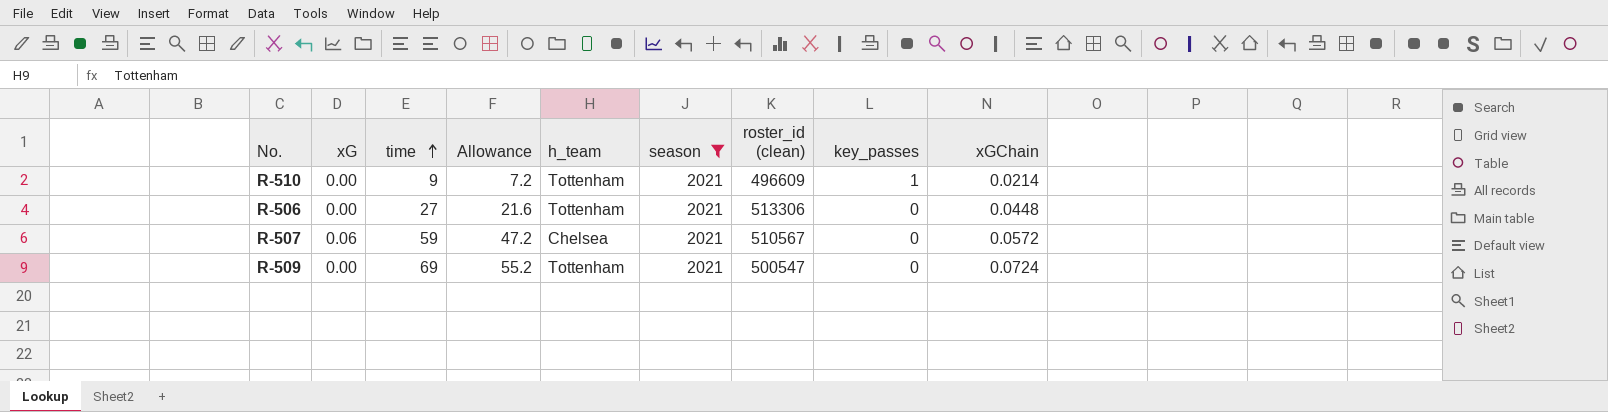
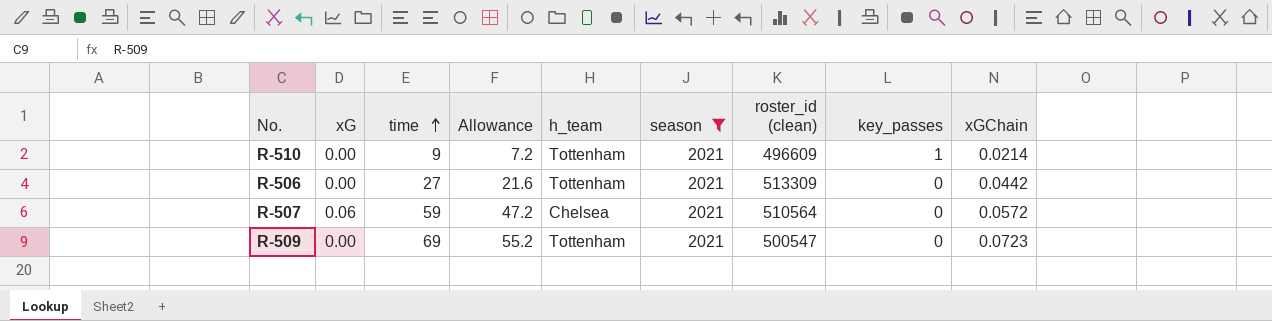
R-506 | roster_id (clean): 513306 -> 513309
R-506 | xGChain: 0.0448 -> 0.0442
R-507 | roster_id (clean): 510567 -> 510564
R-509 | xGChain: 0.0724 -> 0.0723

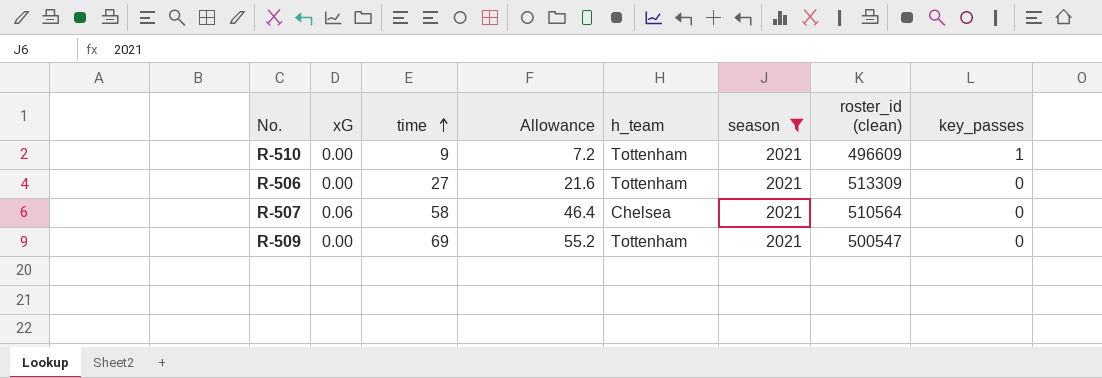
column xGChain | position: 9 -> none
R-507 | time: 59 -> 58
R-507 | Allowance: 47.2 -> 46.4

